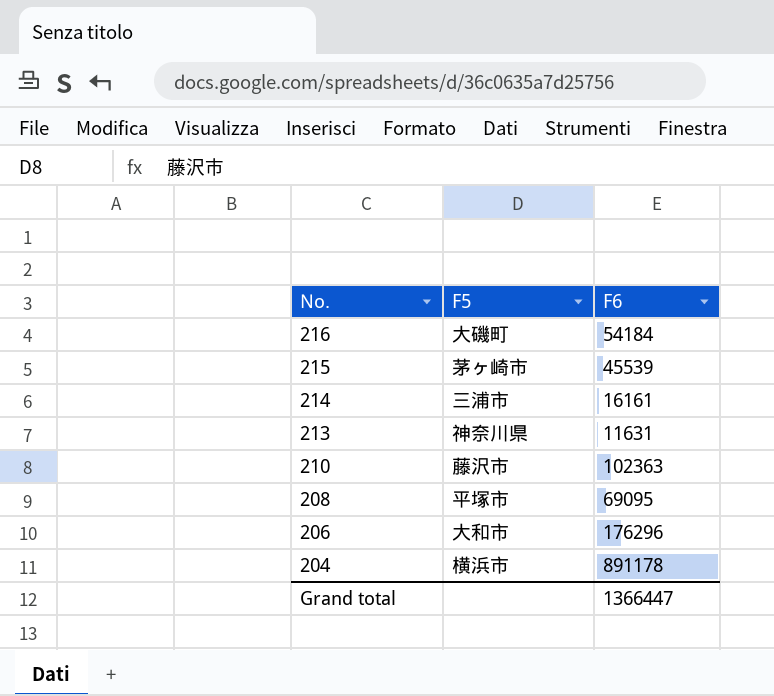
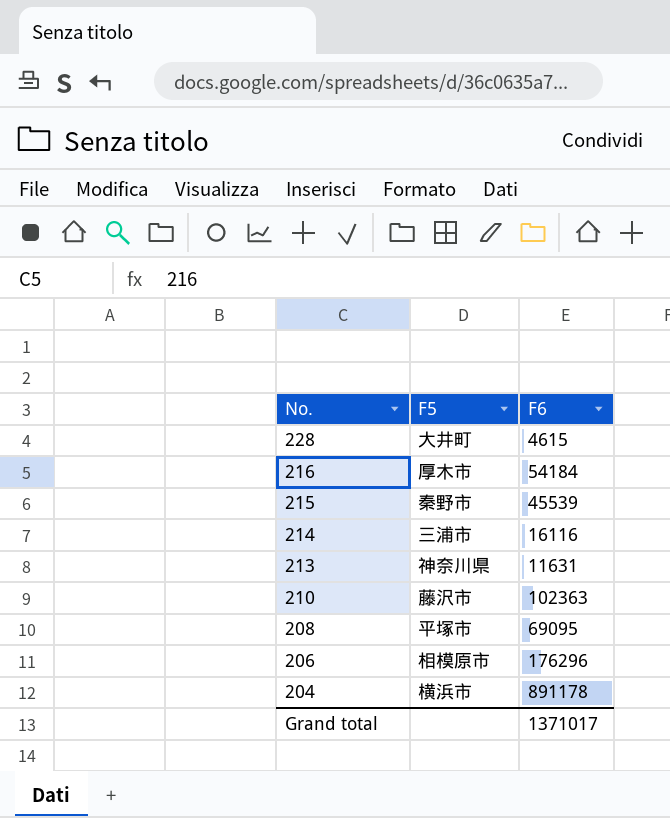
row 228: none -> 大井町 | 4615
216 | F5: 大磯町 -> 厚木市
215 | F5: 茅ヶ崎市 -> 秦野市
214 | F6: 16161 -> 16116
206 | F5: 大和市 -> 相模原市
Grand total | F6: 1366447 -> 1371017

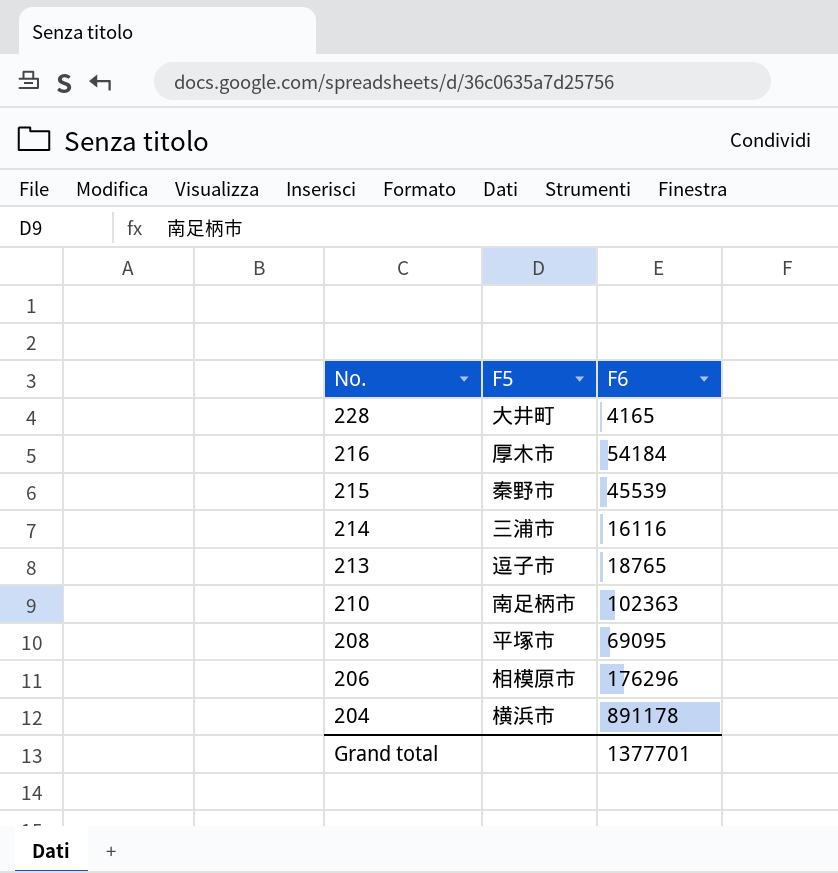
228 | F6: 4615 -> 4165
213 | F5: 神奈川県 -> 逗子市
213 | F6: 11631 -> 18765
210 | F5: 藤沢市 -> 南足柄市
Grand total | F6: 1371017 -> 1377701

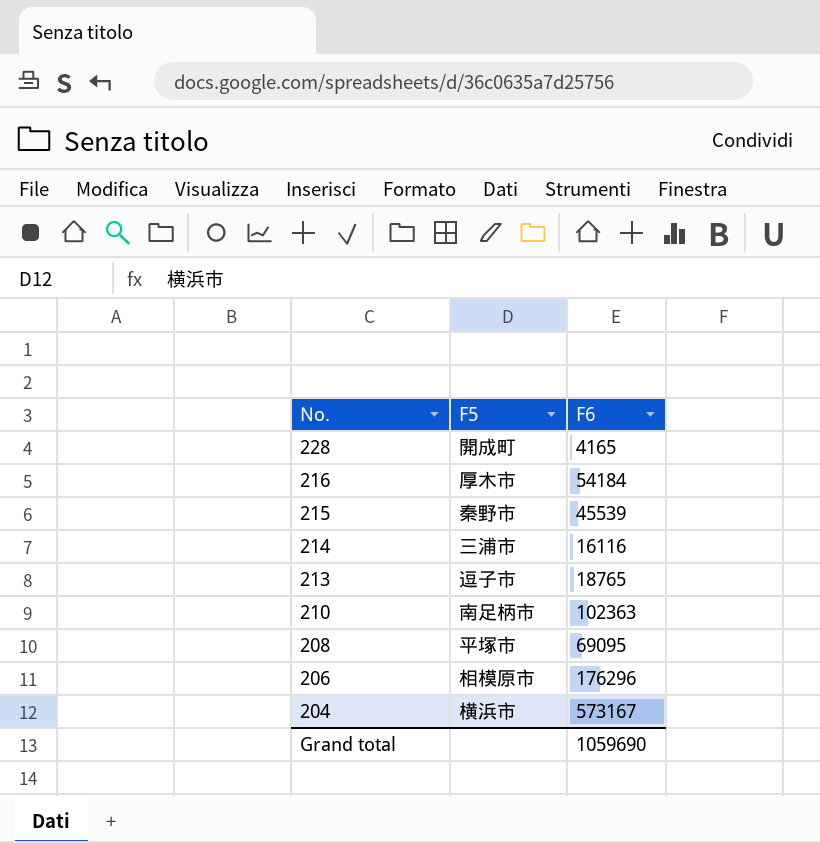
228 | F5: 大井町 -> 開成町
204 | F6: 891178 -> 573167
Grand total | F6: 1377701 -> 1059690

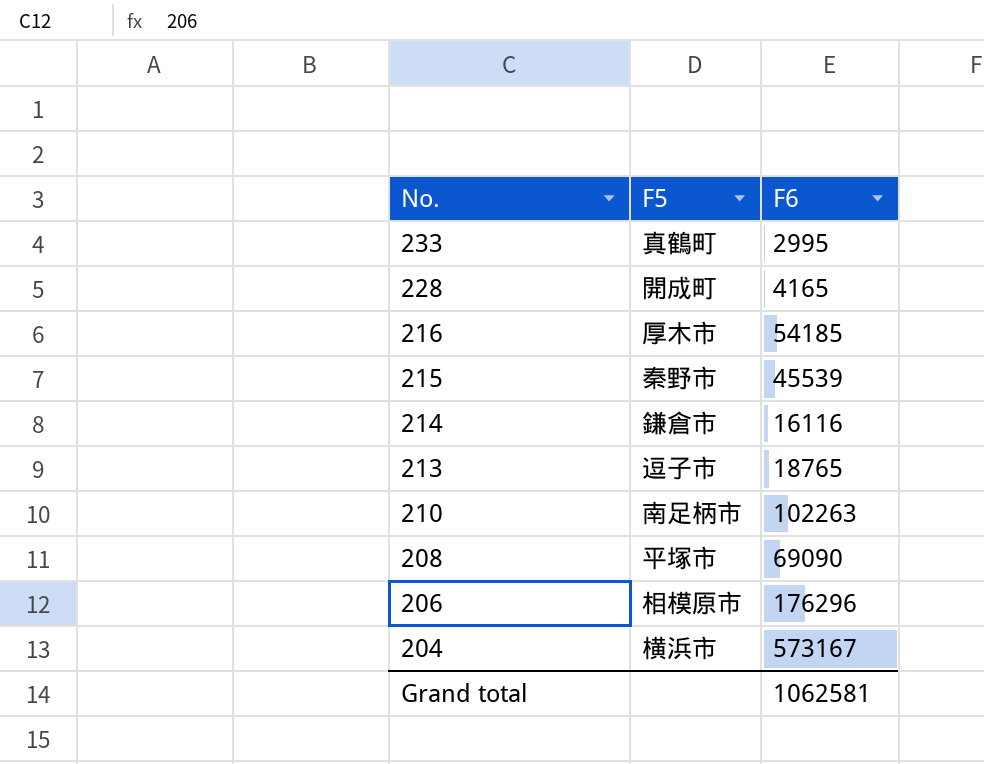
row 233: none -> 真鶴町 | 2995
216 | F6: 54184 -> 54185
214 | F5: 三浦市 -> 鎌倉市
210 | F6: 102363 -> 102263
208 | F6: 69095 -> 69090
Grand total | F6: 1059690 -> 1062581

